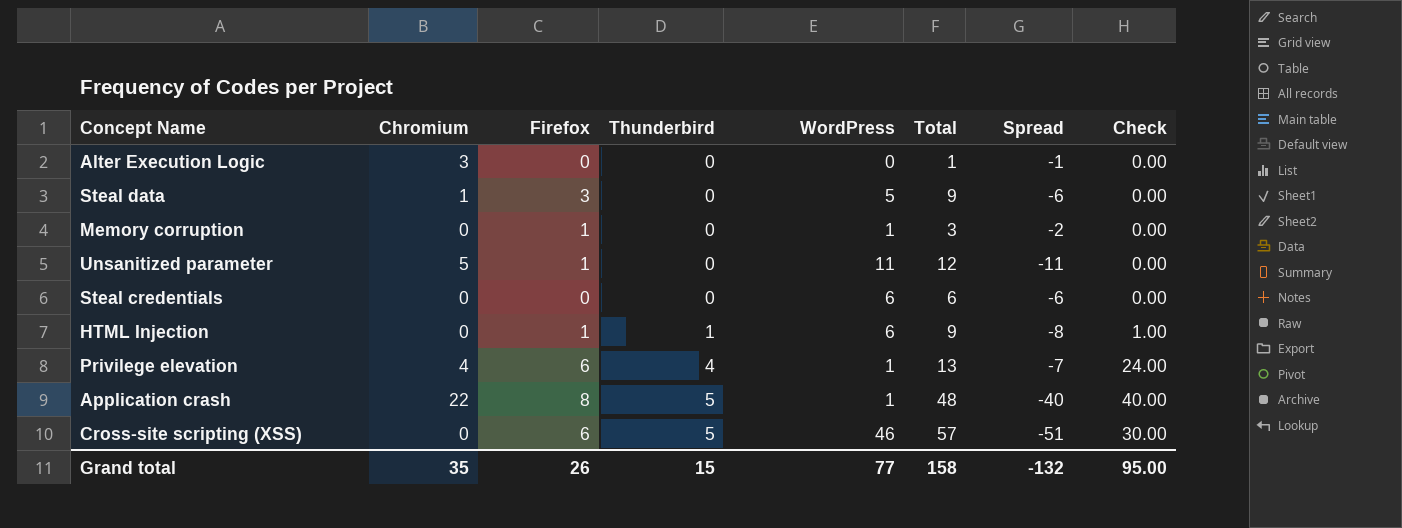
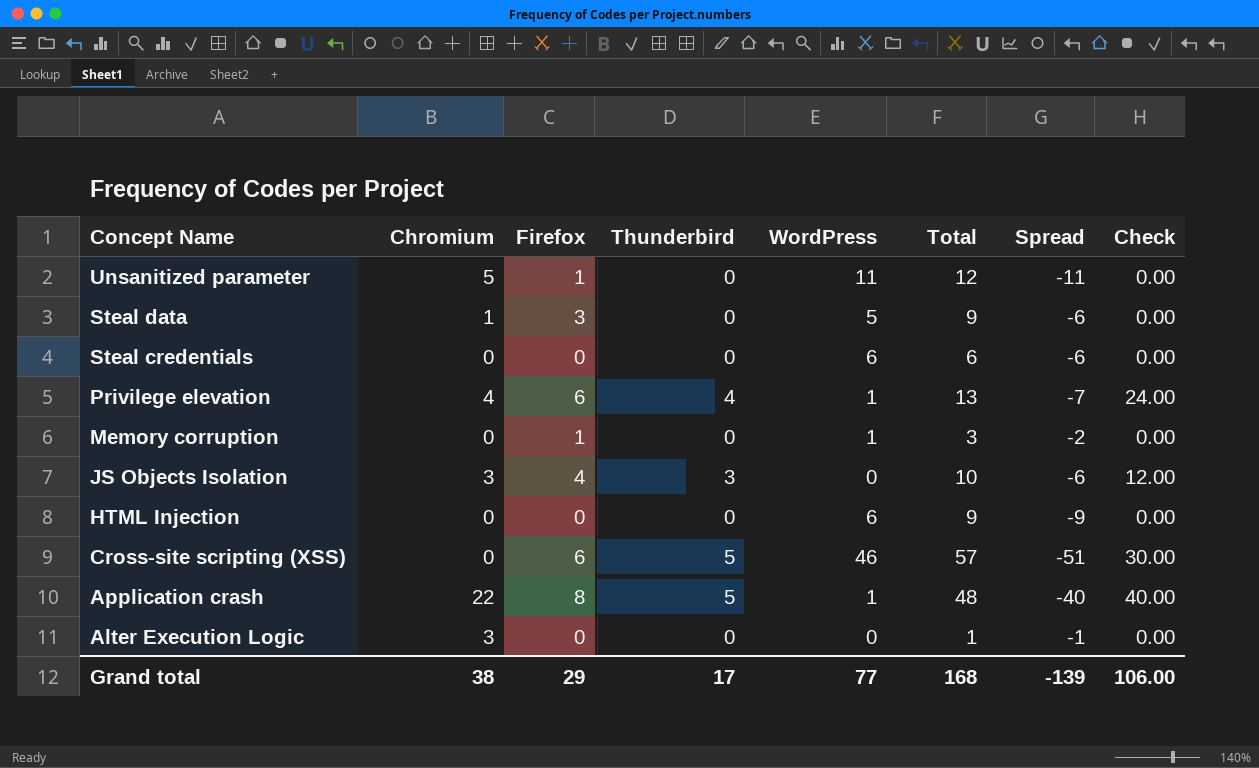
row order: Thunderbird ascending -> Concept Name descending
row JS Objects Isolation: none -> 3 | 4 | 3 | 0 | 10 | -6 | 12.00
HTML Injection | Firefox: 1 -> 0
HTML Injection | Thunderbird: 1 -> 0
HTML Injection | Spread: -8 -> -9
HTML Injection | Check: 1.00 -> 0.00
Grand total | Chromium: 35 -> 38
Grand total | Firefox: 26 -> 29
Grand total | Thunderbird: 15 -> 17
Grand total | Total: 158 -> 168
Grand total | Spread: -132 -> -139
Grand total | Check: 95.00 -> 106.00

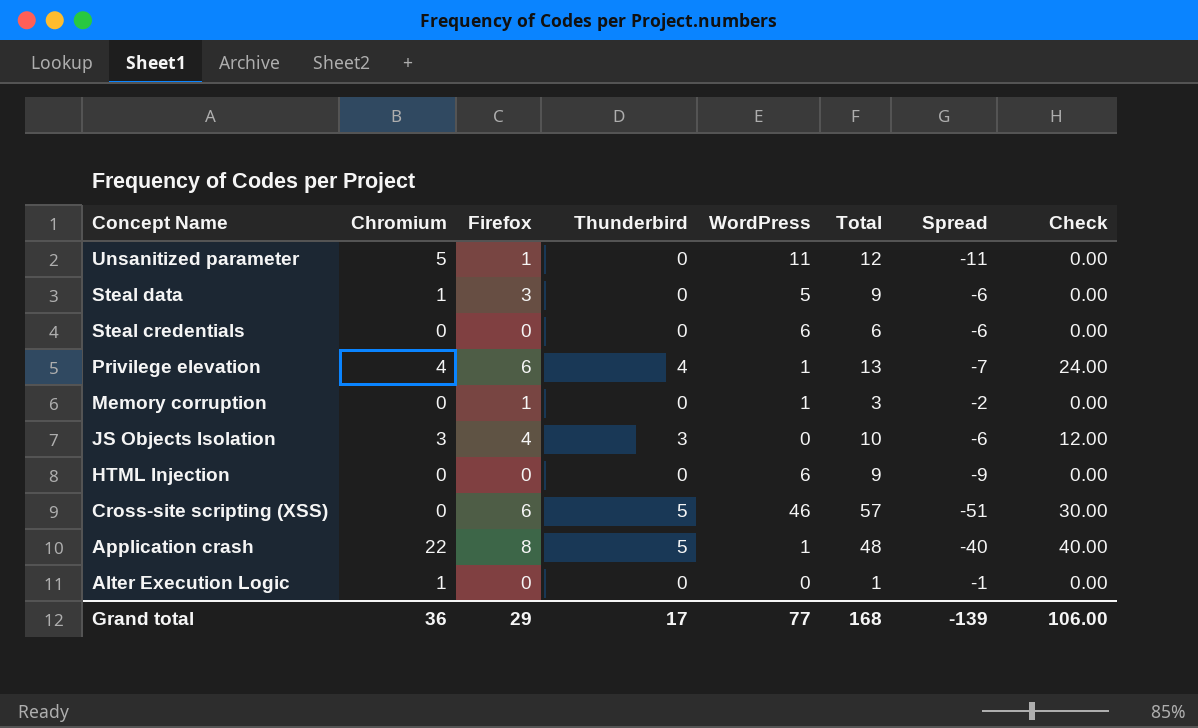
Alter Execution Logic | Chromium: 3 -> 1
Grand total | Chromium: 38 -> 36

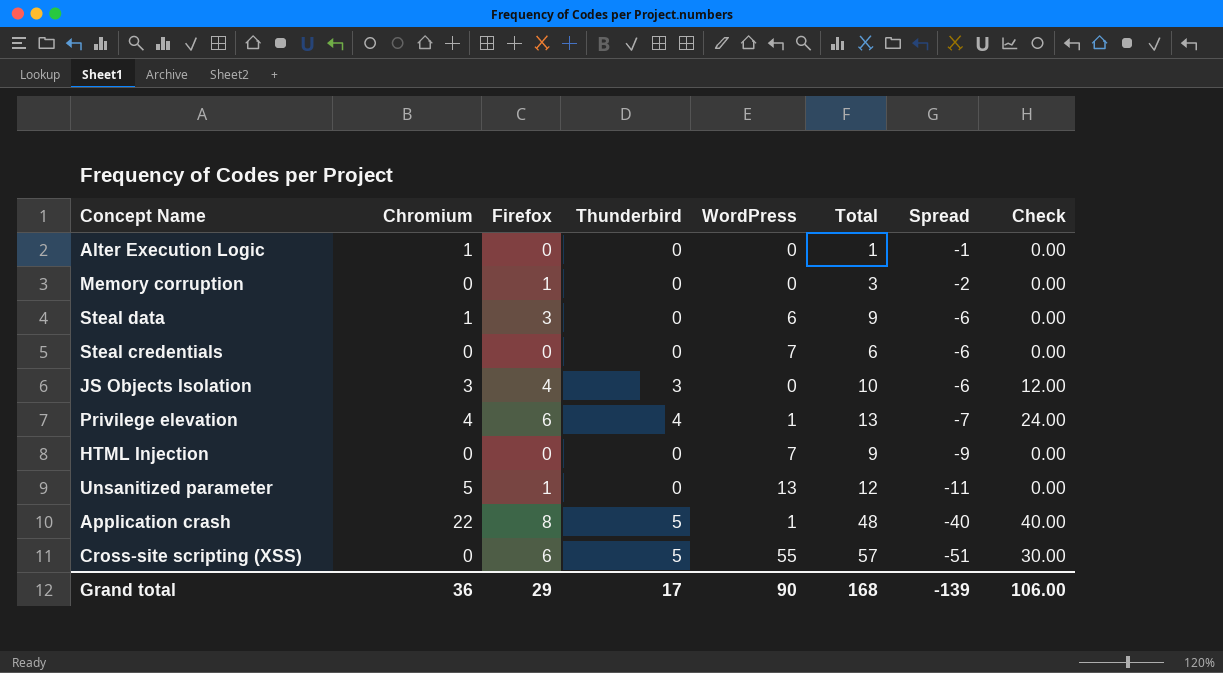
row order: Concept Name descending -> Spread descending
Memory corruption | WordPress: 1 -> 0
Steal data | WordPress: 5 -> 6
Steal credentials | WordPress: 6 -> 7
HTML Injection | WordPress: 6 -> 7
Unsanitized parameter | WordPress: 11 -> 13
Cross-site scripting (XSS) | WordPress: 46 -> 55
Grand total | WordPress: 77 -> 90

